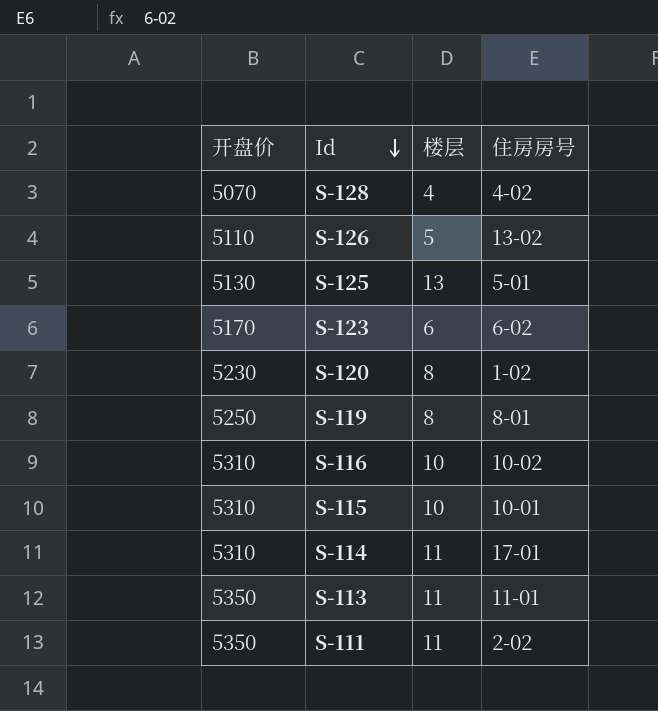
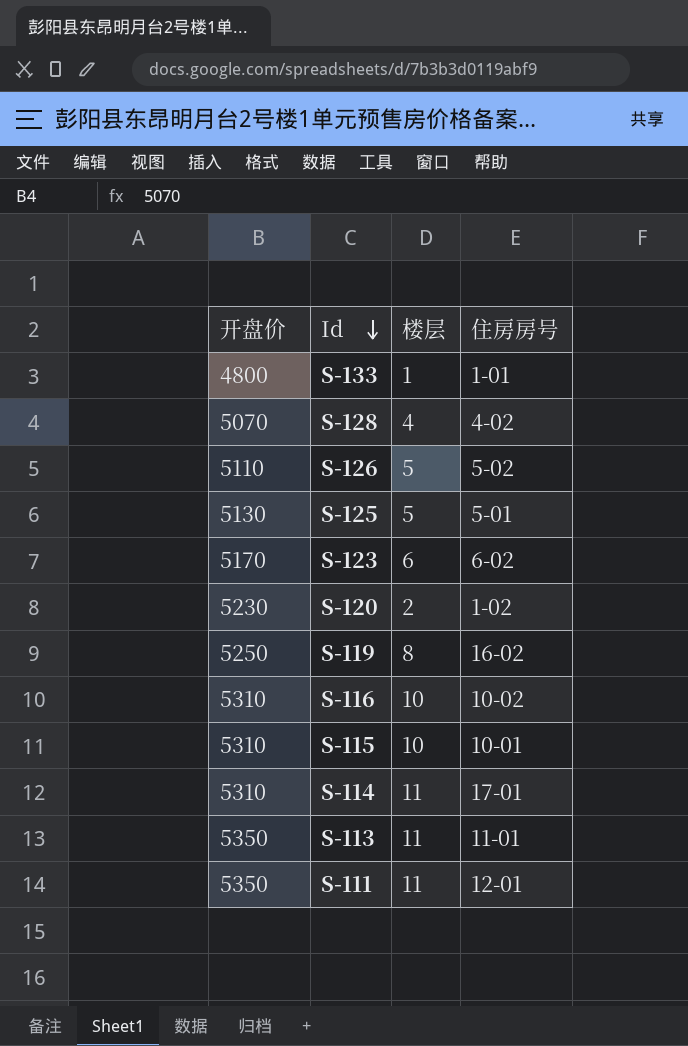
row S-133: none -> 4800 | 1 | 1-01
S-126 | 住房房号: 13-02 -> 5-02
S-125 | 楼层: 13 -> 5
S-120 | 楼层: 8 -> 2
S-119 | 住房房号: 8-01 -> 16-02
S-111 | 住房房号: 2-02 -> 12-01

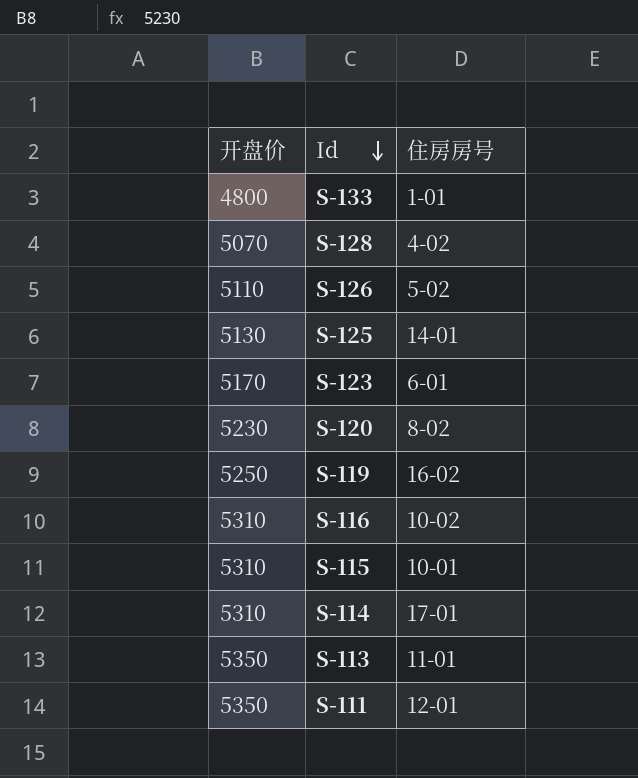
column 楼层 | position: 3 -> none
S-125 | 住房房号: 5-01 -> 14-01
S-123 | 住房房号: 6-02 -> 6-01
S-120 | 住房房号: 1-02 -> 8-02

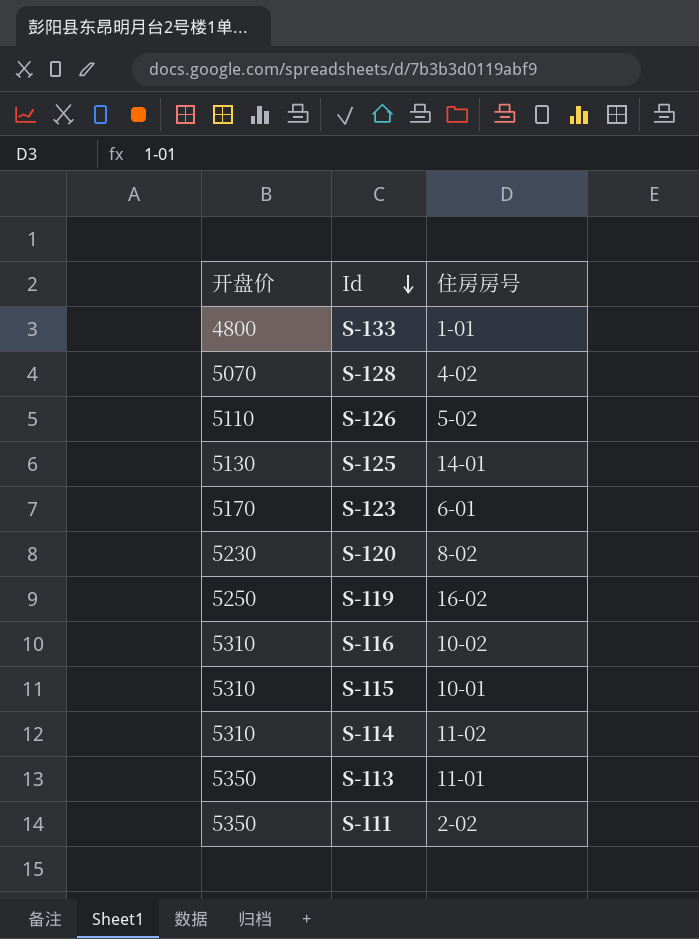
S-114 | 住房房号: 17-01 -> 11-02
S-111 | 住房房号: 12-01 -> 2-02

